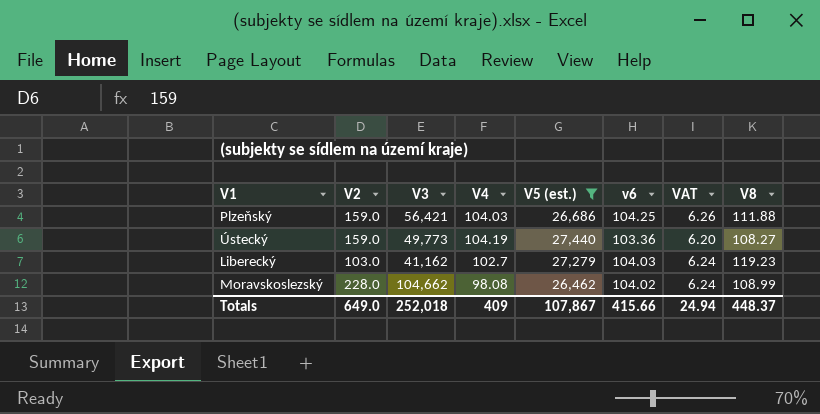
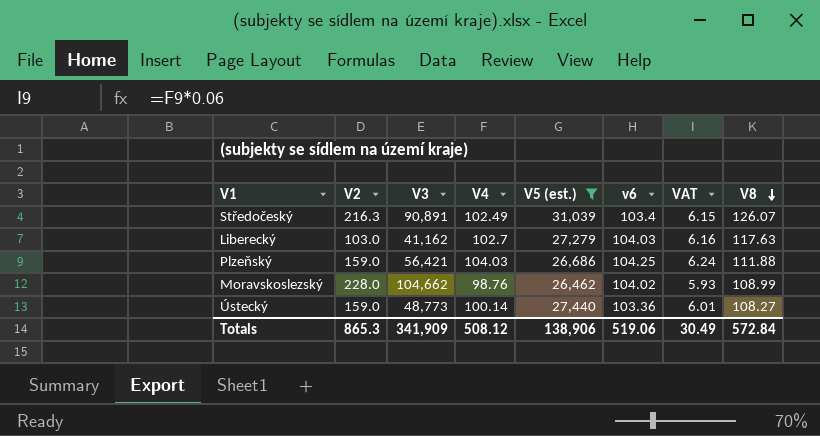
row order: none -> V8 descending
column VAT | formula: [v6] * 0.06 -> [V4] * 0.06
row Středočeský: none -> 216.3 | 90,891 | 102.49 | 31,039 | 103.4 | 6.15 | 126.07
Liberecký | V8: 119.23 -> 117.63
Moravskoslezský | V4: 98.08 -> 98.76
Ústecký | V3: 49,773 -> 48,773
Ústecký | V4: 104.19 -> 100.14
Totals | V2: 649.0 -> 865.3
Totals | V3: 252,018 -> 341,909
Totals | V4: 409 -> 508.12
Totals | V5 (est.): 107,867 -> 138,906
Totals | v6: 415.66 -> 519.06
Totals | VAT: 24.94 -> 30.49
Totals | V8: 448.37 -> 572.84

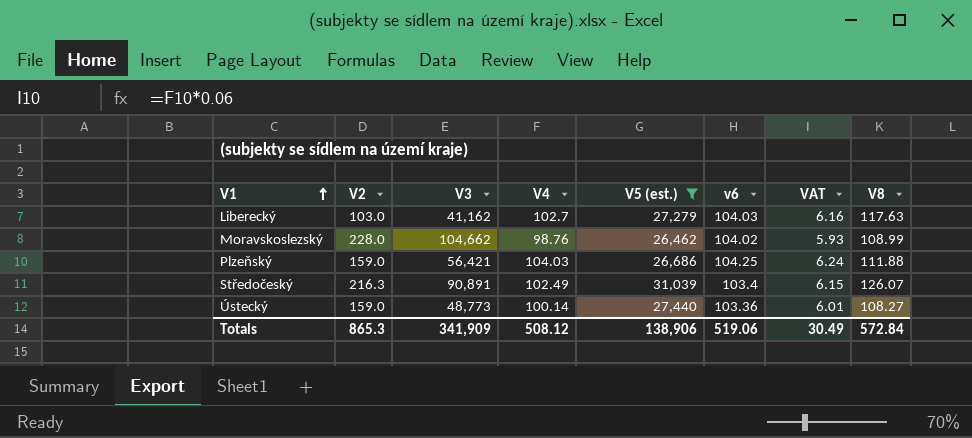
row order: V8 descending -> V1 ascending

